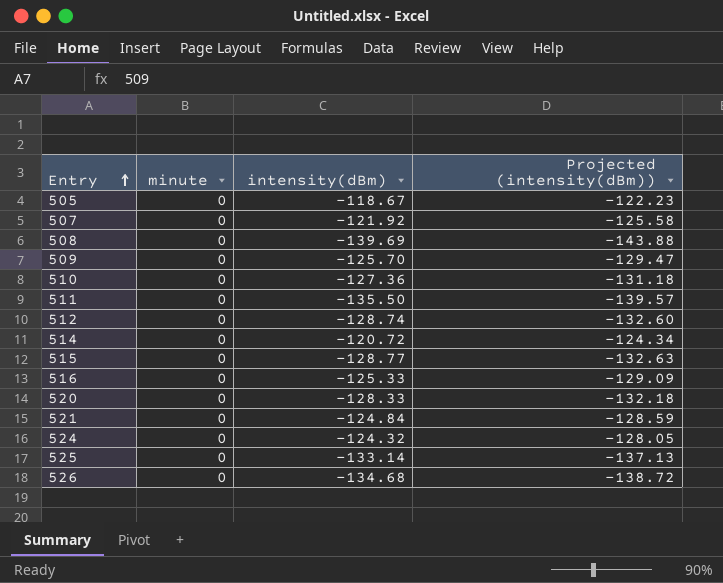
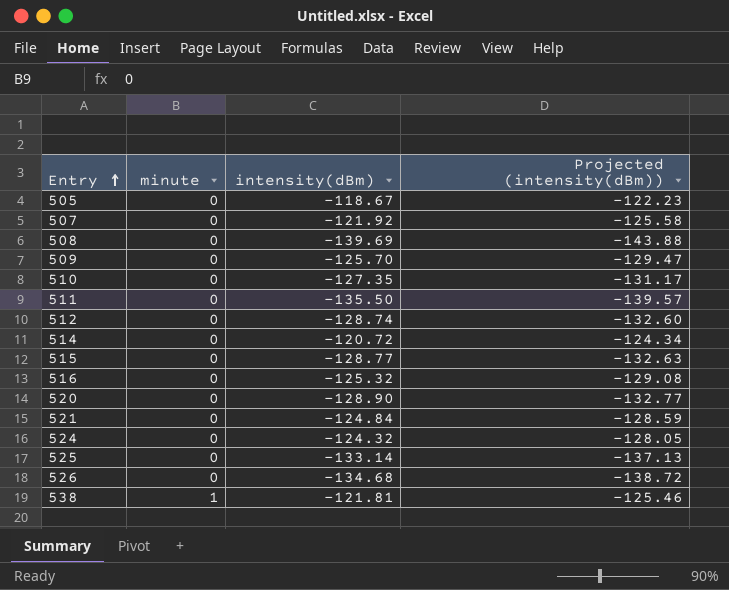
510 | intensity(dBm): -127.36 -> -127.35
510 | Projected (intensity(dBm)): -131.18 -> -131.17
516 | intensity(dBm): -125.33 -> -125.32
516 | Projected (intensity(dBm)): -129.09 -> -129.08
520 | intensity(dBm): -128.33 -> -128.90
520 | Projected (intensity(dBm)): -132.18 -> -132.77
row 538: none -> 1 | -121.81 | -125.46

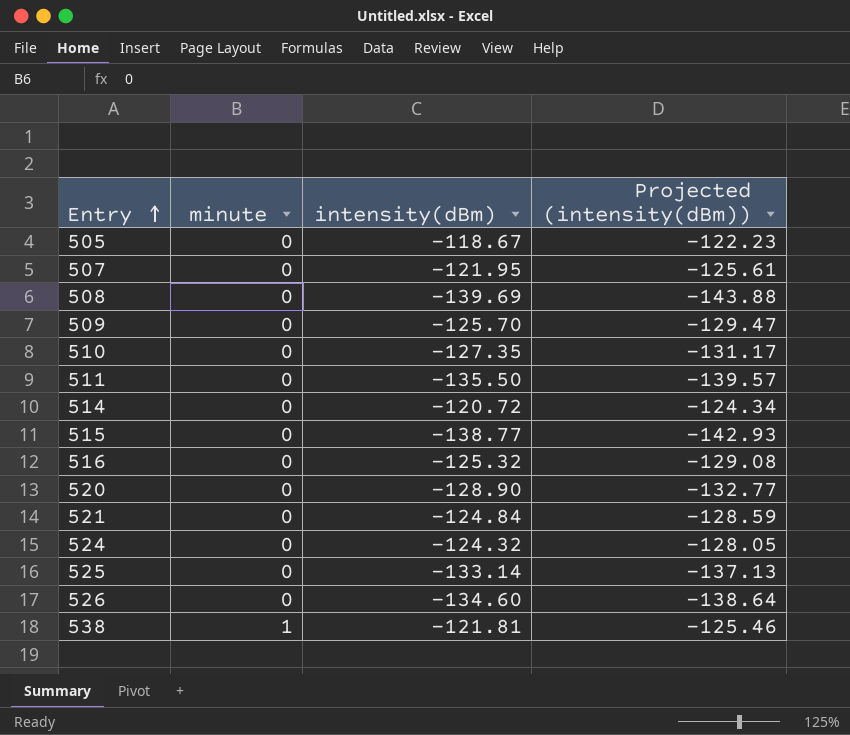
row 512: 0 | -128.74 | -132.60 -> none
507 | intensity(dBm): -121.92 -> -121.95
507 | Projected (intensity(dBm)): -125.58 -> -125.61
515 | intensity(dBm): -128.77 -> -138.77
515 | Projected (intensity(dBm)): -132.63 -> -142.93
526 | intensity(dBm): -134.68 -> -134.60
526 | Projected (intensity(dBm)): -138.72 -> -138.64

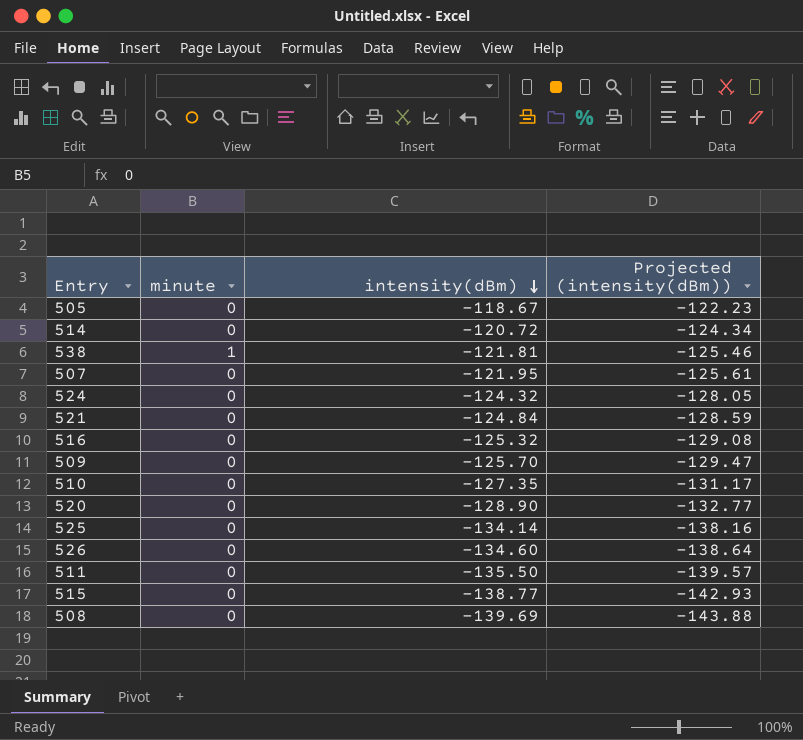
row order: Entry ascending -> intensity(dBm) descending
525 | intensity(dBm): -133.14 -> -134.14
525 | Projected (intensity(dBm)): -137.13 -> -138.16

